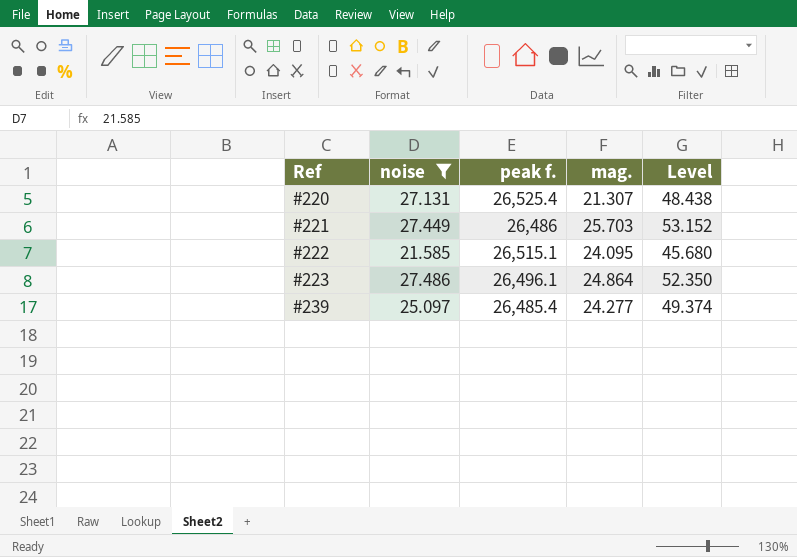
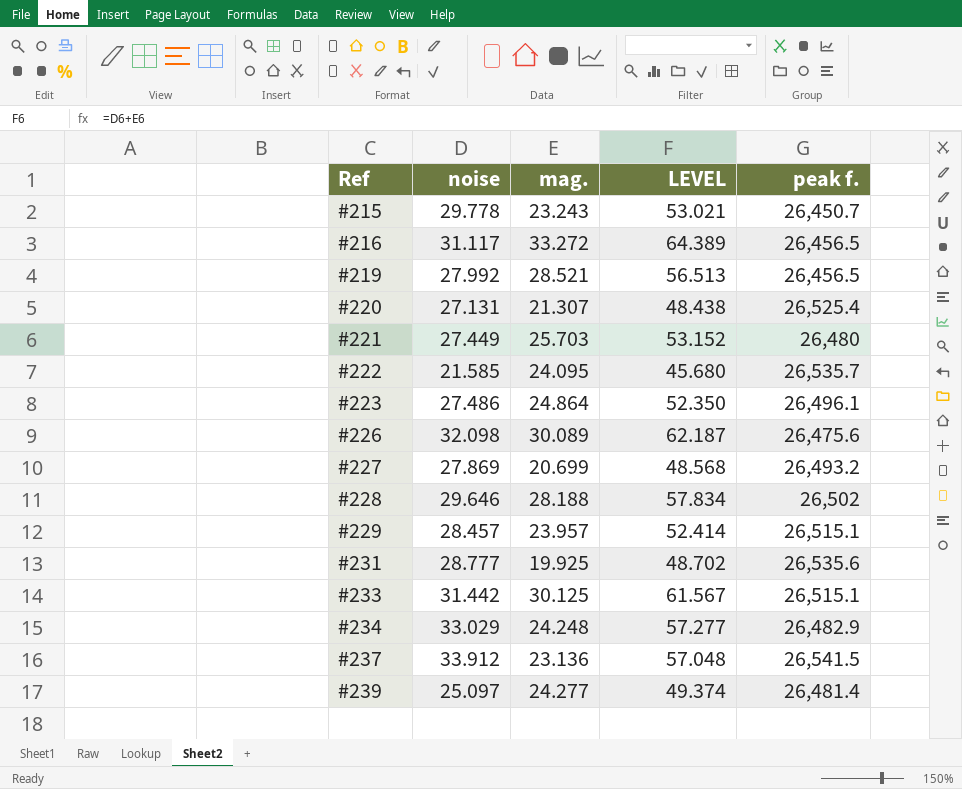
filter: noise <= 27.486 -> none
column name: Level -> LEVEL
column peak f. | position: 3 -> 5
#221 | peak f.: 26,486 -> 26,480
#222 | peak f.: 26,515.1 -> 26,535.7
#239 | peak f.: 26,485.4 -> 26,481.4

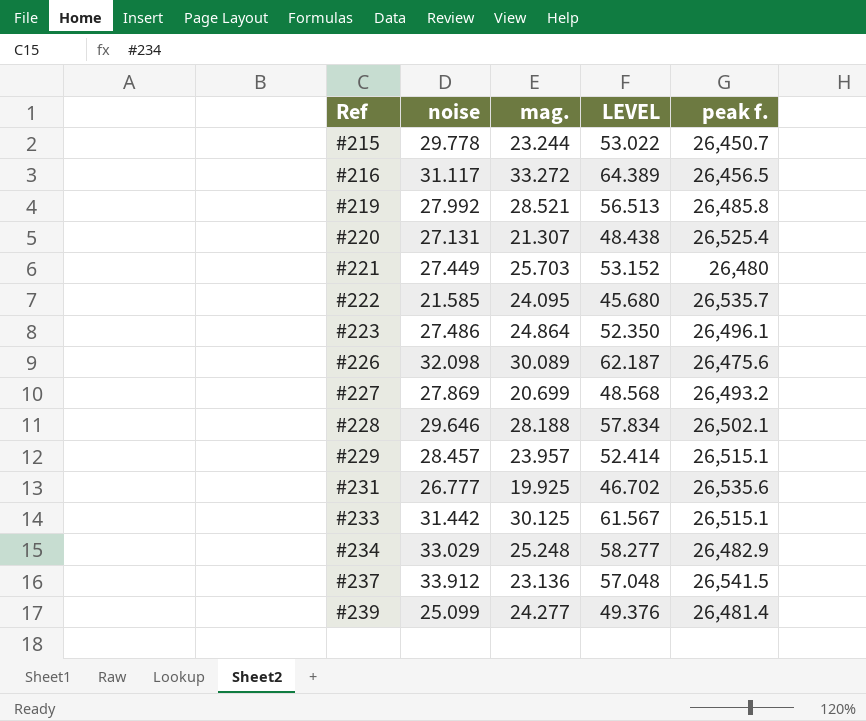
#215 | mag.: 23.243 -> 23.244
#215 | LEVEL: 53.021 -> 53.022
#219 | peak f.: 26,456.5 -> 26,485.8
#228 | peak f.: 26,502 -> 26,502.1
#231 | noise: 28.777 -> 26.777
#231 | LEVEL: 48.702 -> 46.702
#234 | mag.: 24.248 -> 25.248
#234 | LEVEL: 57.277 -> 58.277
#239 | noise: 25.097 -> 25.099
#239 | LEVEL: 49.374 -> 49.376

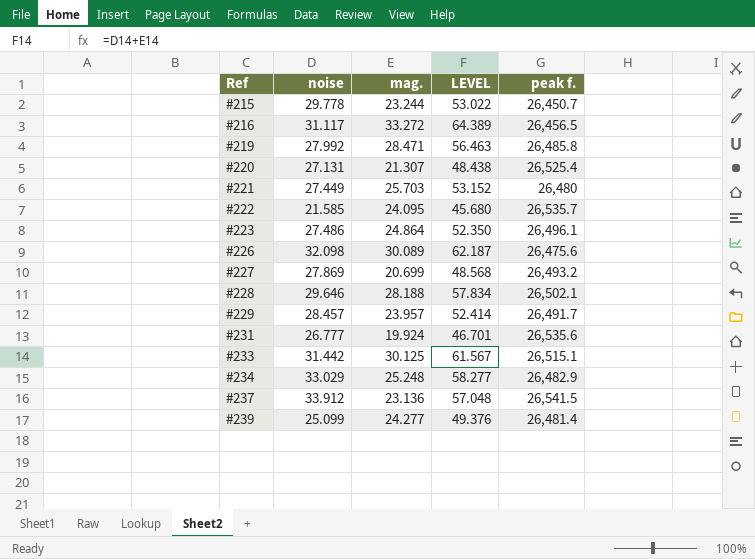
#219 | mag.: 28.521 -> 28.471
#219 | LEVEL: 56.513 -> 56.463
#229 | peak f.: 26,515.1 -> 26,491.7
#231 | mag.: 19.925 -> 19.924
#231 | LEVEL: 46.702 -> 46.701

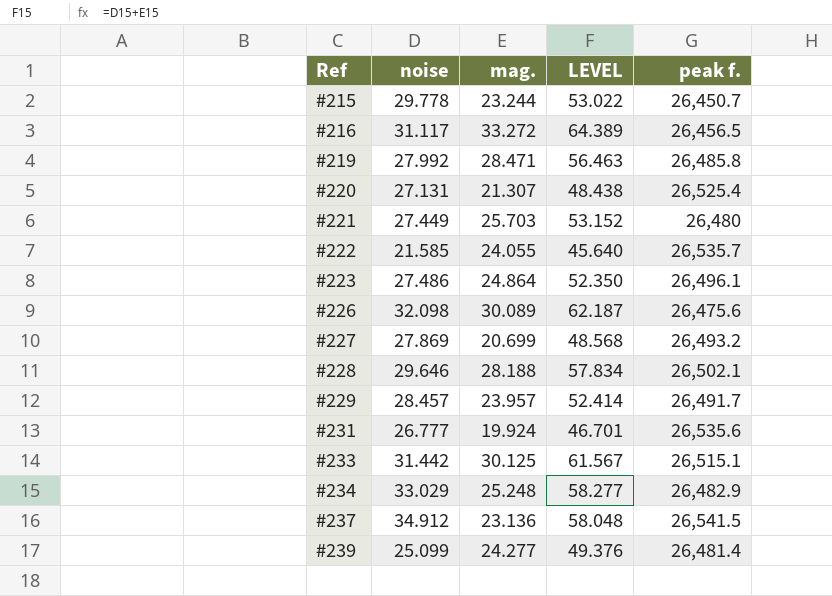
#222 | mag.: 24.095 -> 24.055
#222 | LEVEL: 45.680 -> 45.640
#237 | noise: 33.912 -> 34.912
#237 | LEVEL: 57.048 -> 58.048

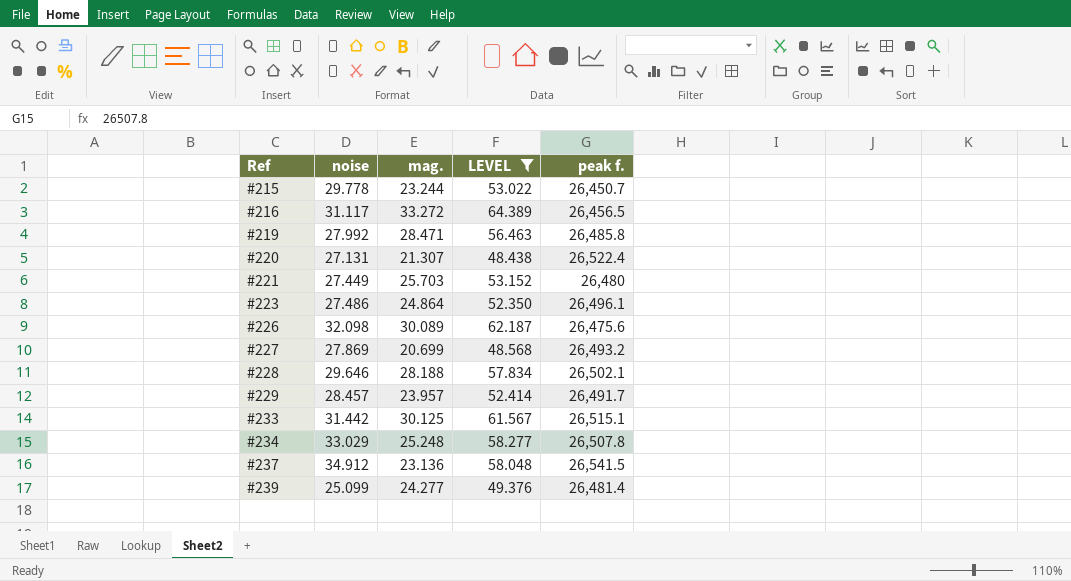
filter: none -> LEVEL >= 48.438
#220 | peak f.: 26,525.4 -> 26,522.4
#234 | peak f.: 26,482.9 -> 26,507.8

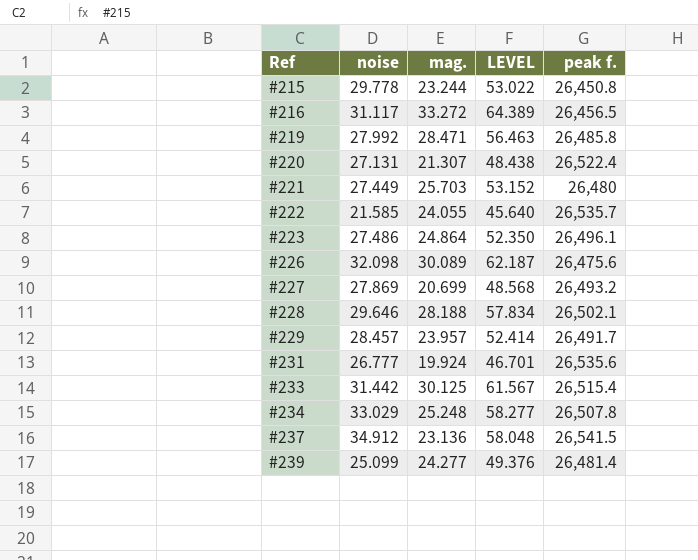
filter: LEVEL >= 48.438 -> none
#215 | peak f.: 26,450.7 -> 26,450.8
#233 | peak f.: 26,515.1 -> 26,515.4

